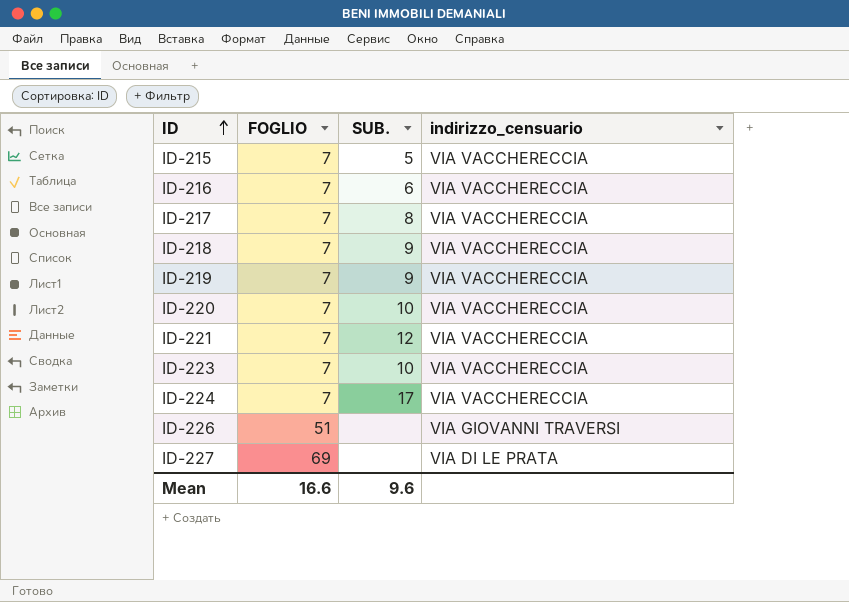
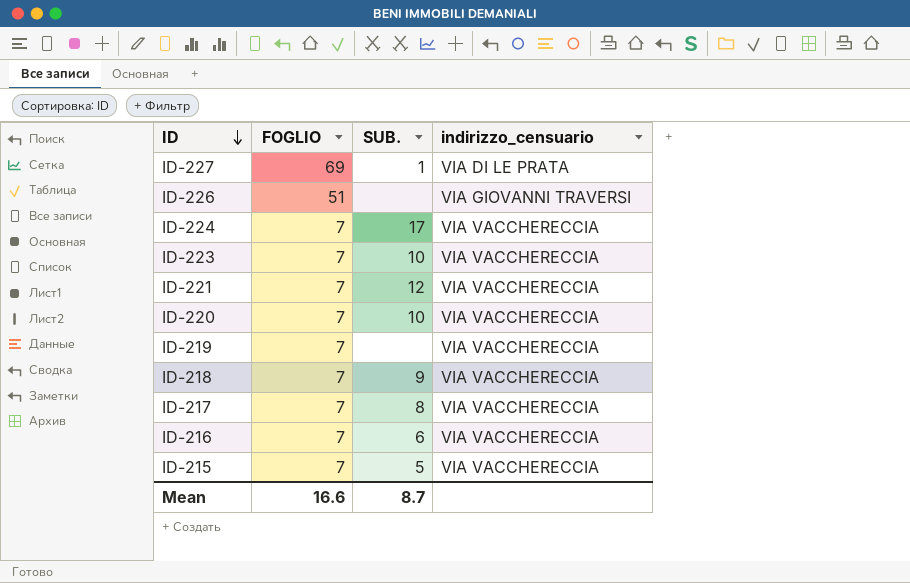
row order: ID ascending -> ID descending
ID-227 | SUB.: none -> 1
ID-219 | SUB.: 9 -> none
Mean | SUB.: 9.6 -> 8.7

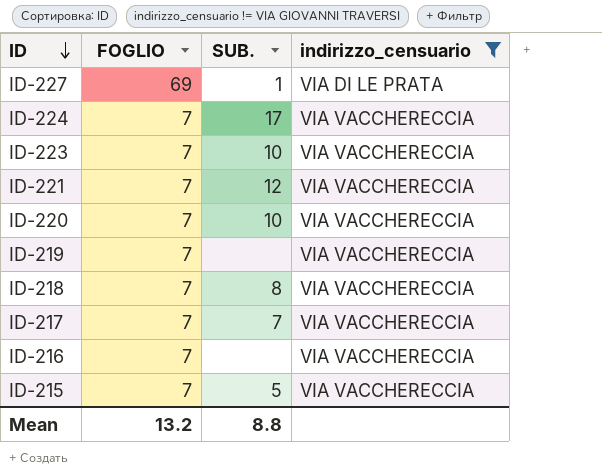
filter: none -> indirizzo_censuario != VIA GIOVANNI TRAVERSI
ID-218 | SUB.: 9 -> 8
ID-217 | SUB.: 8 -> 7
ID-216 | SUB.: 6 -> none
Mean | FOGLIO: 16.6 -> 13.2
Mean | SUB.: 8.7 -> 8.8

